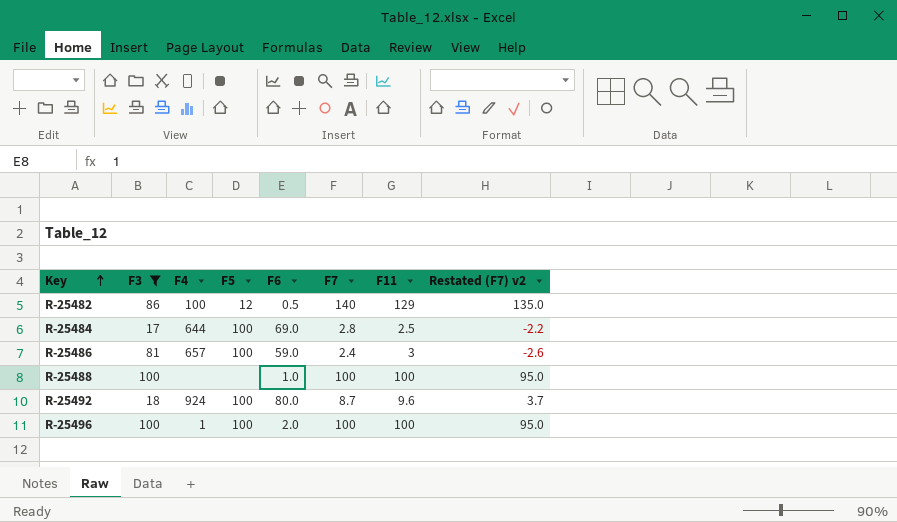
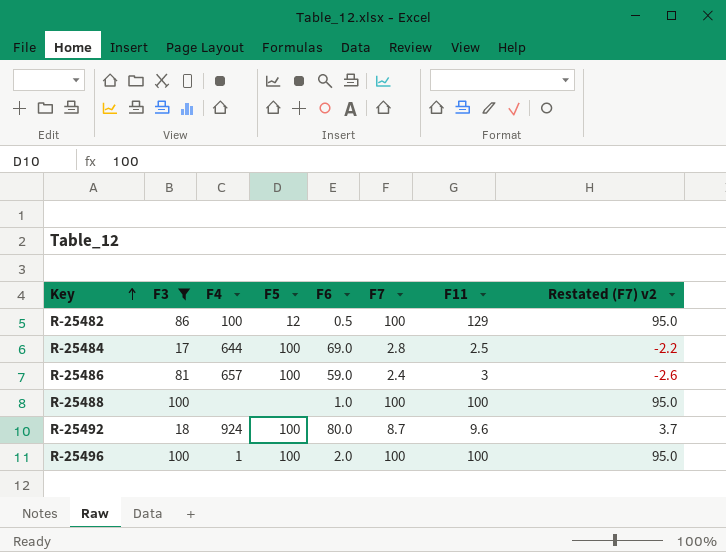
R-25482 | F7: 140 -> 100
R-25482 | Restated (F7) v2: 135.0 -> 95.0

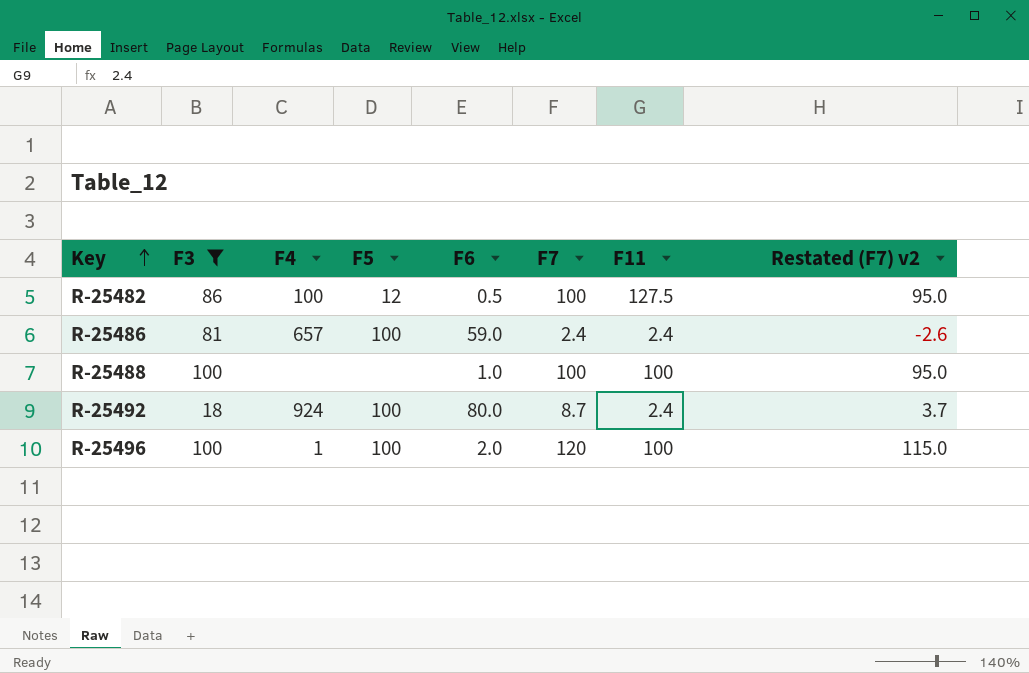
row R-25484: 17 | 644 | 100 | 69.0 | 2.8 | 2.5 | -2.2 -> none
R-25482 | F11: 129 -> 127.5
R-25486 | F11: 3 -> 2.4
R-25492 | F11: 9.6 -> 2.4
R-25496 | F7: 100 -> 120
R-25496 | Restated (F7) v2: 95.0 -> 115.0

